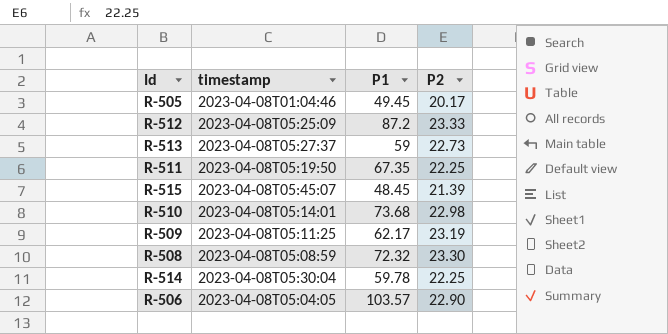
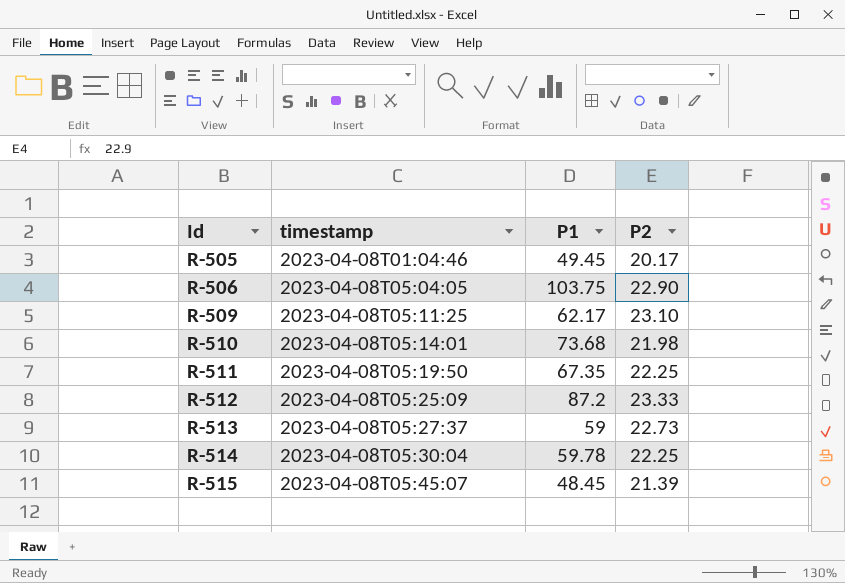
row order: none -> Id ascending
row R-508: 2023-04-08T05:08:59 | 72.32 | 23.30 -> none
R-506 | P1: 103.57 -> 103.75
R-509 | P2: 23.19 -> 23.10
R-510 | P2: 22.98 -> 21.98

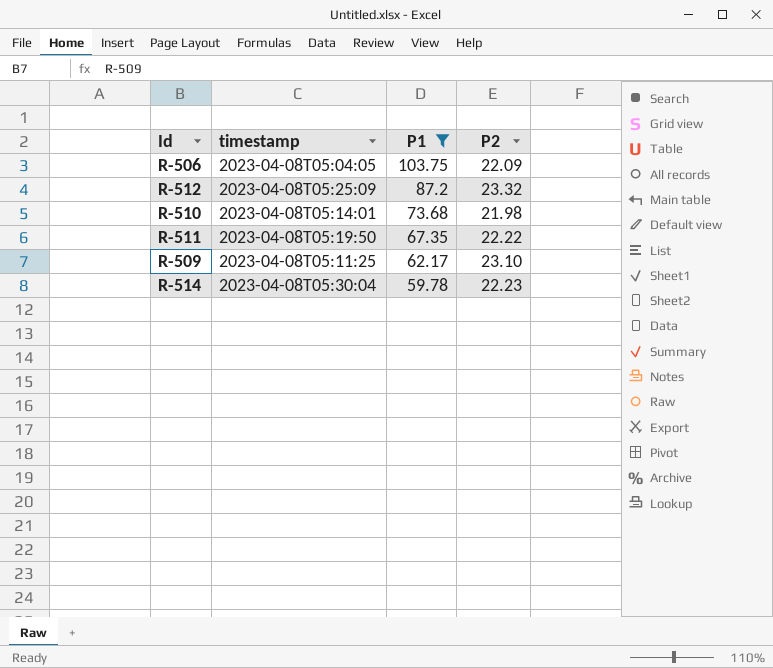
filter: none -> P1 >= 59.78
row order: Id ascending -> P1 descending
R-506 | P2: 22.90 -> 22.09
R-512 | P2: 23.33 -> 23.32
R-511 | P2: 22.25 -> 22.22
R-514 | P2: 22.25 -> 22.23

